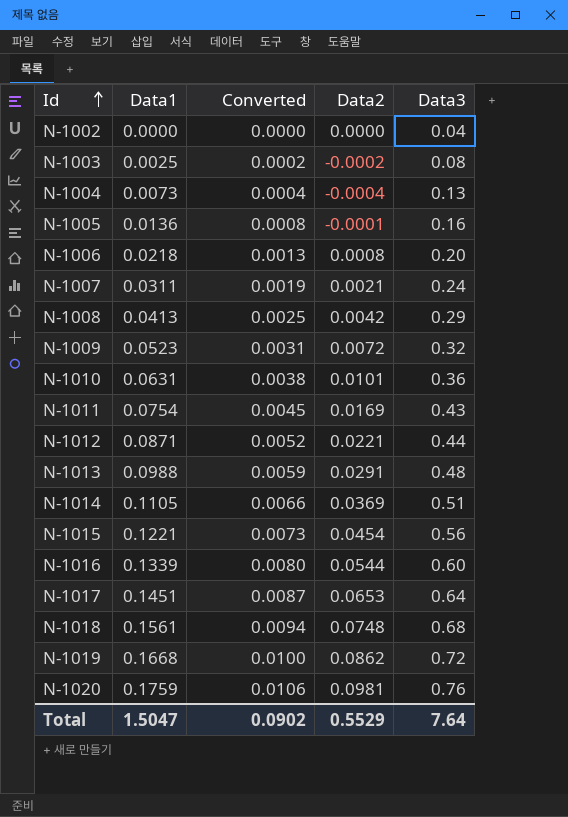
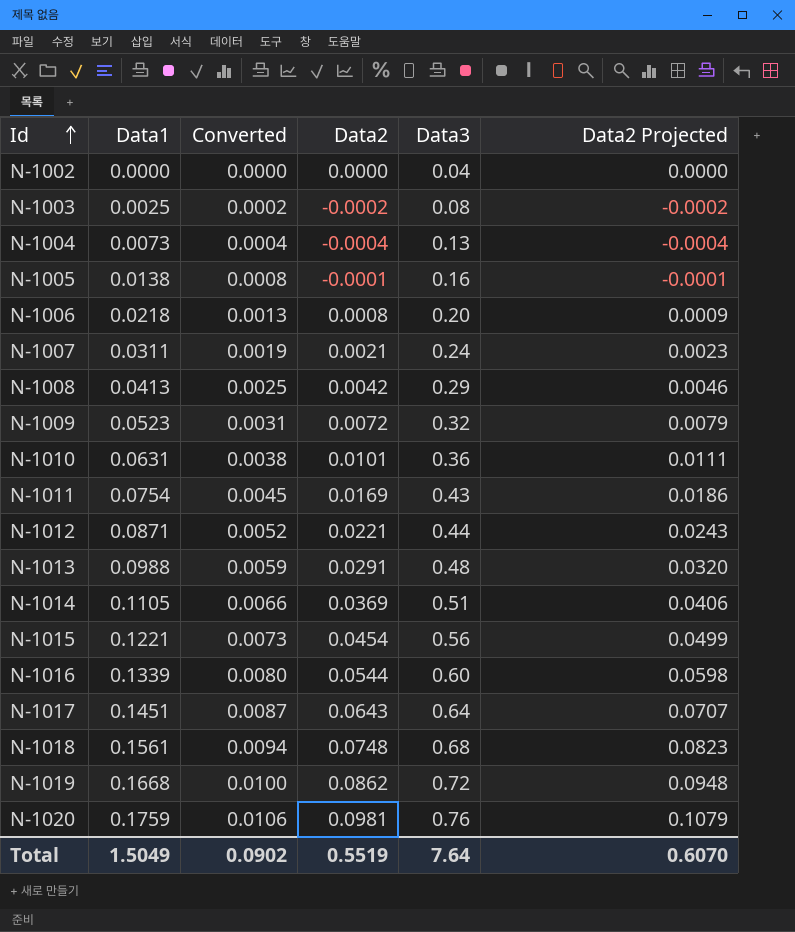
column Data2 Projected | formula: none -> [Data2] * 1.1
N-1005 | Data1: 0.0136 -> 0.0138
N-1017 | Data2: 0.0653 -> 0.0643
Total | Data1: 1.5047 -> 1.5049
Total | Data2: 0.5529 -> 0.5519

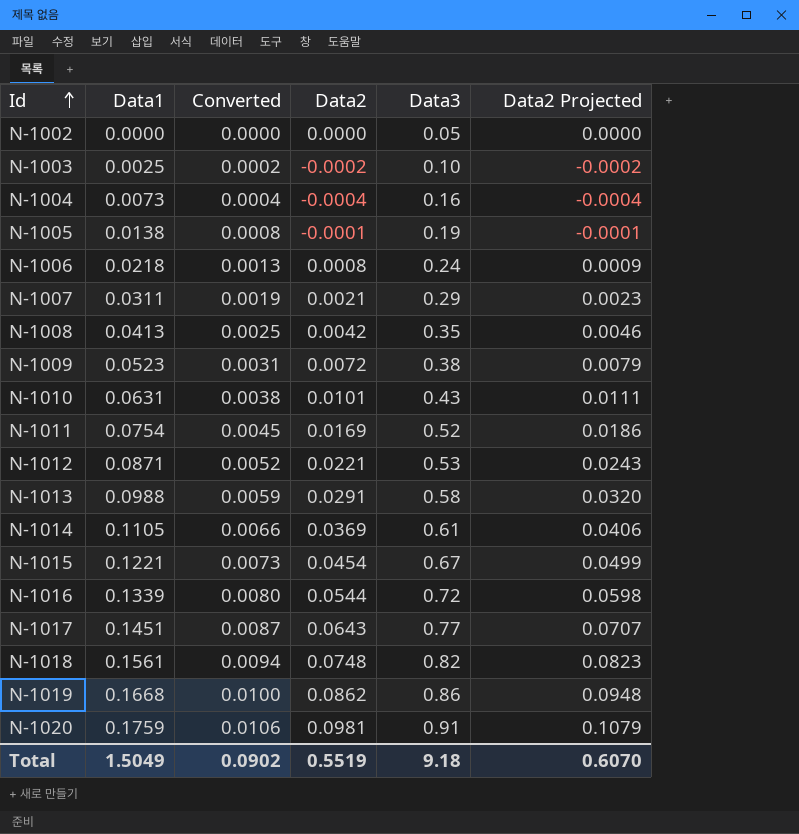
N-1002 | Data3: 0.04 -> 0.05
N-1003 | Data3: 0.08 -> 0.10
N-1004 | Data3: 0.13 -> 0.16
N-1005 | Data3: 0.16 -> 0.19
N-1006 | Data3: 0.20 -> 0.24
N-1007 | Data3: 0.24 -> 0.29
N-1008 | Data3: 0.29 -> 0.35
N-1009 | Data3: 0.32 -> 0.38
N-1010 | Data3: 0.36 -> 0.43
N-1011 | Data3: 0.43 -> 0.52
N-1012 | Data3: 0.44 -> 0.53
N-1013 | Data3: 0.48 -> 0.58
N-1014 | Data3: 0.51 -> 0.61
N-1015 | Data3: 0.56 -> 0.67
N-1016 | Data3: 0.60 -> 0.72
N-1017 | Data3: 0.64 -> 0.77
N-1018 | Data3: 0.68 -> 0.82
N-1019 | Data3: 0.72 -> 0.86
N-1020 | Data3: 0.76 -> 0.91
Total | Data3: 7.64 -> 9.18

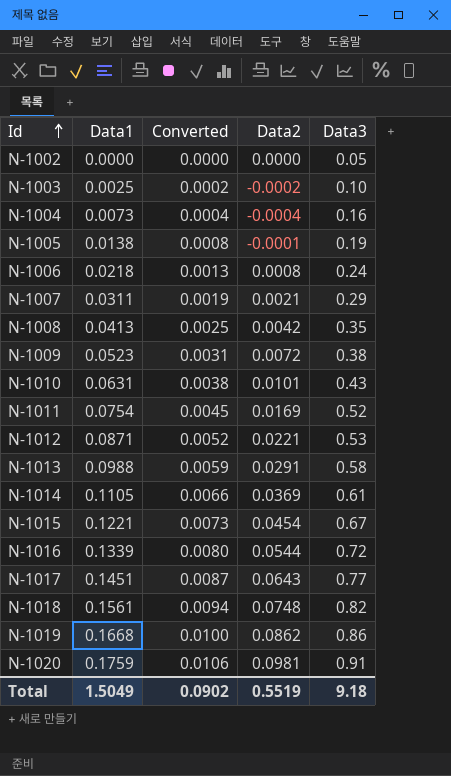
column Data2 Projected | formula: [Data2] * 1.1 -> none

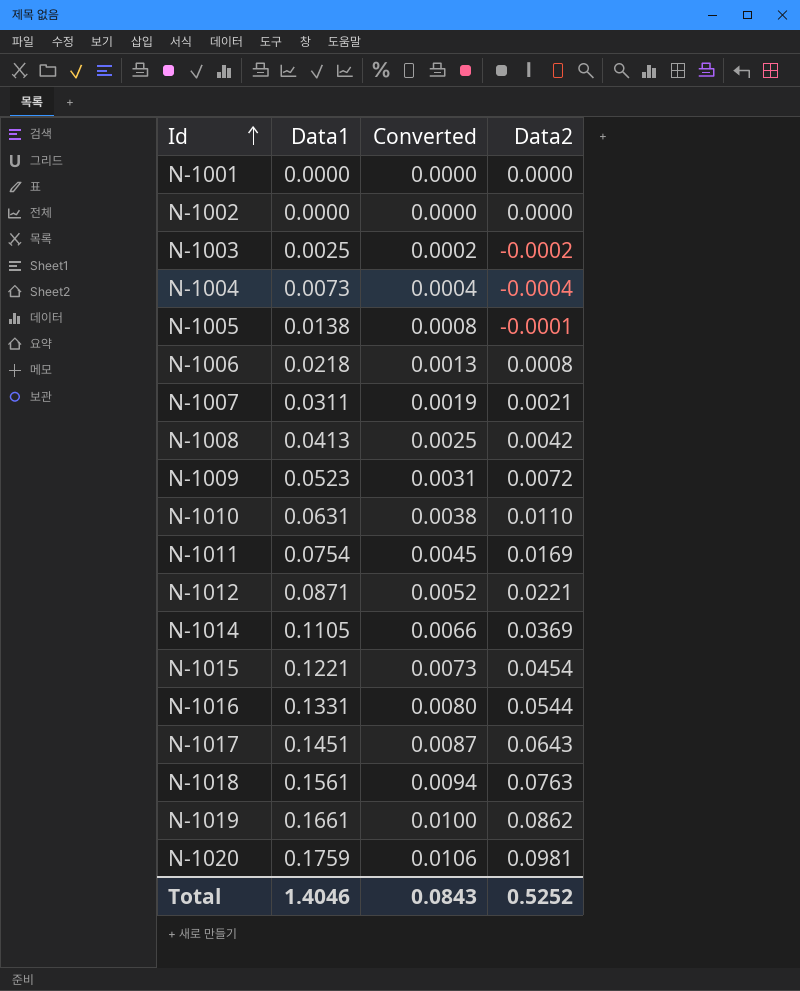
column Data3 | position: 5 -> none
row N-1013: 0.0988 | 0.0059 | 0.0291 | 0.58 -> none
row N-1001: none -> 0.0000 | 0.0000 | 0.0000
N-1010 | Data2: 0.0101 -> 0.0110
N-1016 | Data1: 0.1339 -> 0.1331
N-1018 | Data2: 0.0748 -> 0.0763
N-1019 | Data1: 0.1668 -> 0.1661
Total | Data1: 1.5049 -> 1.4046
Total | Converted: 0.0902 -> 0.0843
Total | Data2: 0.5519 -> 0.5252

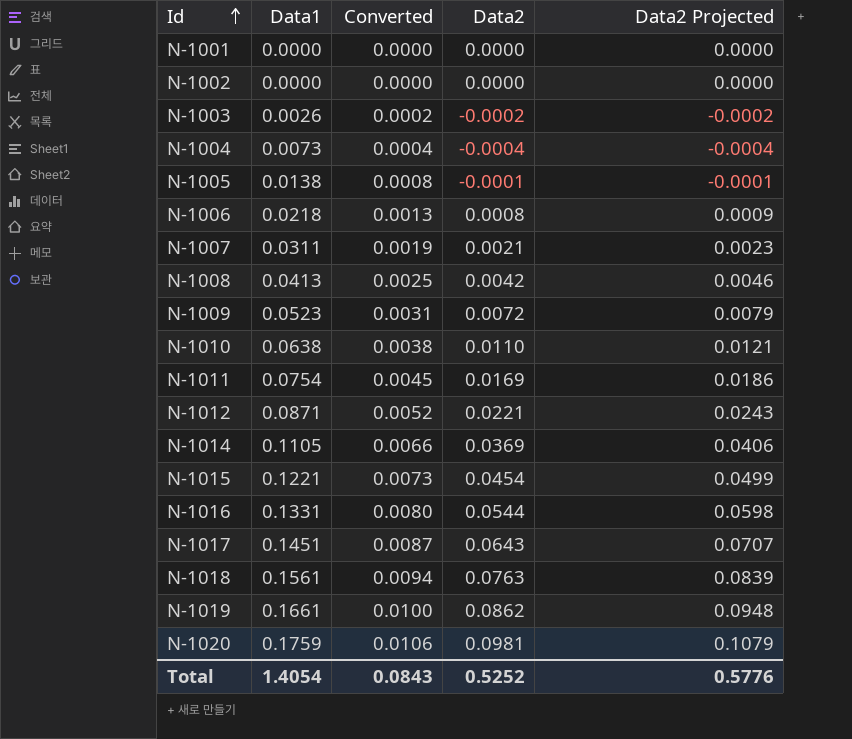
column Data2 Projected | formula: none -> [Data2] * 1.1
N-1003 | Data1: 0.0025 -> 0.0026
N-1010 | Data1: 0.0631 -> 0.0638
Total | Data1: 1.4046 -> 1.4054

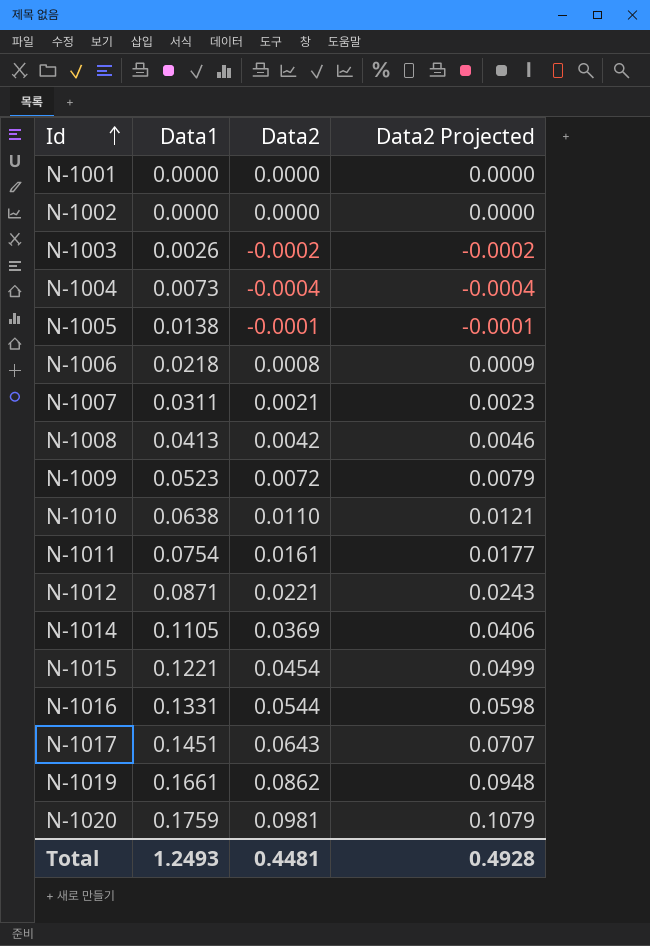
column Converted | formula: [Data1] * 0.06 -> none
row N-1018: 0.1561 | 0.0094 | 0.0763 | 0.0839 -> none
N-1011 | Data2: 0.0169 -> 0.0161
N-1011 | Data2 Projected: 0.0186 -> 0.0177
Total | Data1: 1.4054 -> 1.2493
Total | Data2: 0.5252 -> 0.4481
Total | Data2 Projected: 0.5776 -> 0.4928

